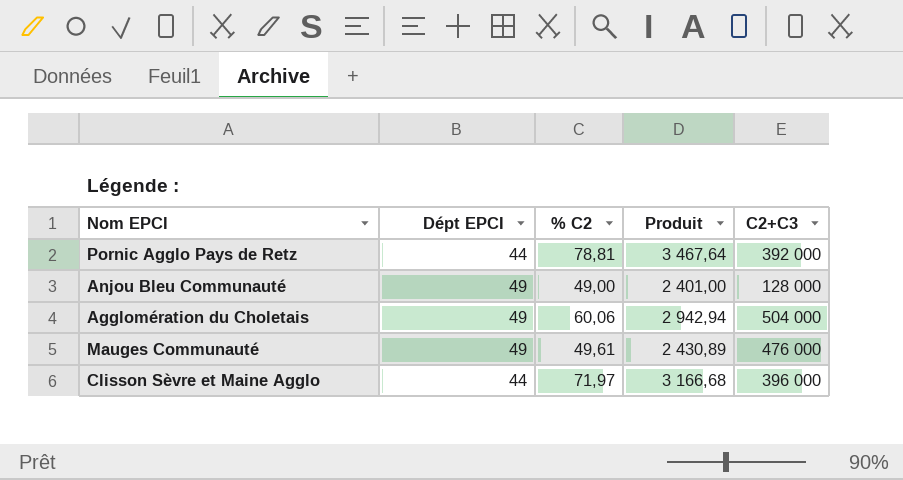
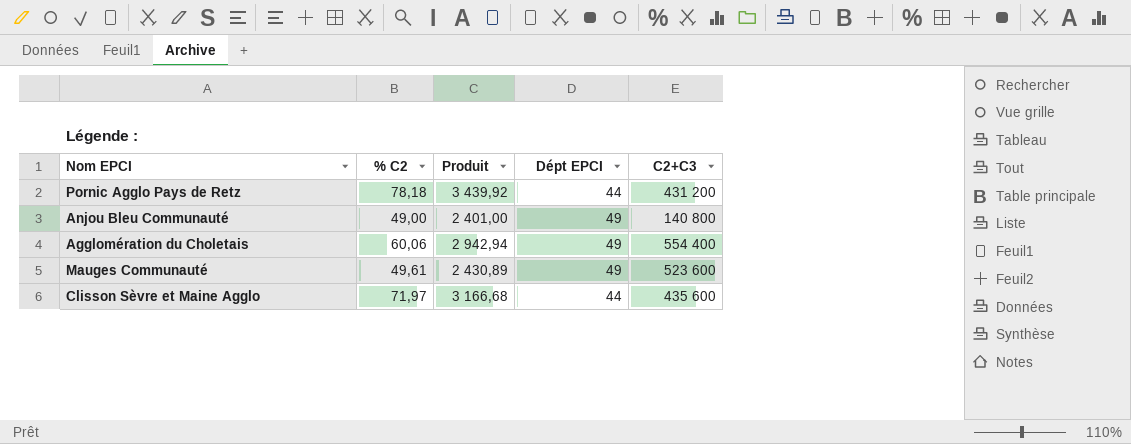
column Dépt EPCI | position: 2 -> 4
Pornic Agglo Pays de Retz | % C2: 78,81 -> 78,18
Pornic Agglo Pays de Retz | Produit: 3 467,64 -> 3 439,92
Pornic Agglo Pays de Retz | C2+C3: 392 000 -> 431 200
Anjou Bleu Communauté | C2+C3: 128 000 -> 140 800
Agglomération du Choletais | C2+C3: 504 000 -> 554 400
Mauges Communauté | C2+C3: 476 000 -> 523 600
Clisson Sèvre et Maine Agglo | C2+C3: 396 000 -> 435 600

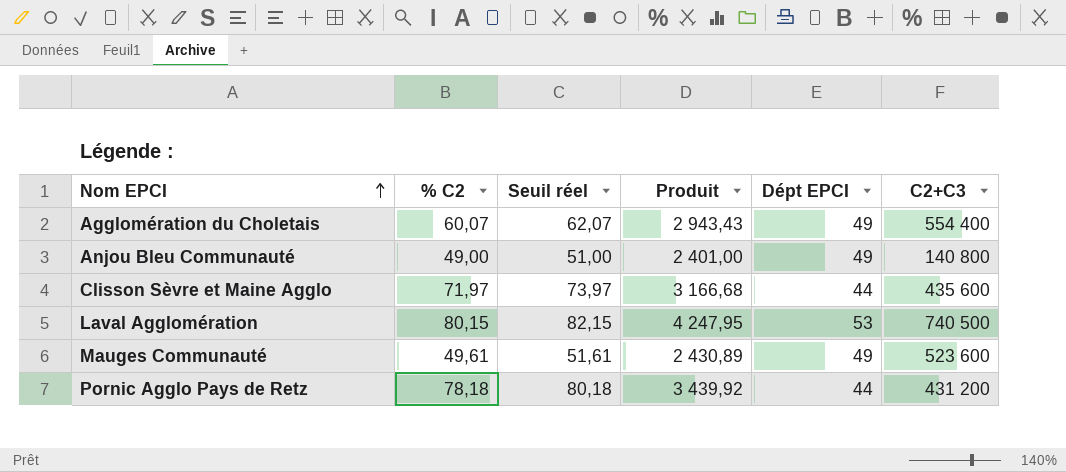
row order: none -> Nom EPCI ascending
column Seuil réel | formula: none -> [% C2] + 2
Agglomération du Choletais | % C2: 60,06 -> 60,07
Agglomération du Choletais | Produit: 2 942,94 -> 2 943,43
row Laval Agglomération: none -> 80,15 | 82,15 | 4 247,95 | 53 | 740 500

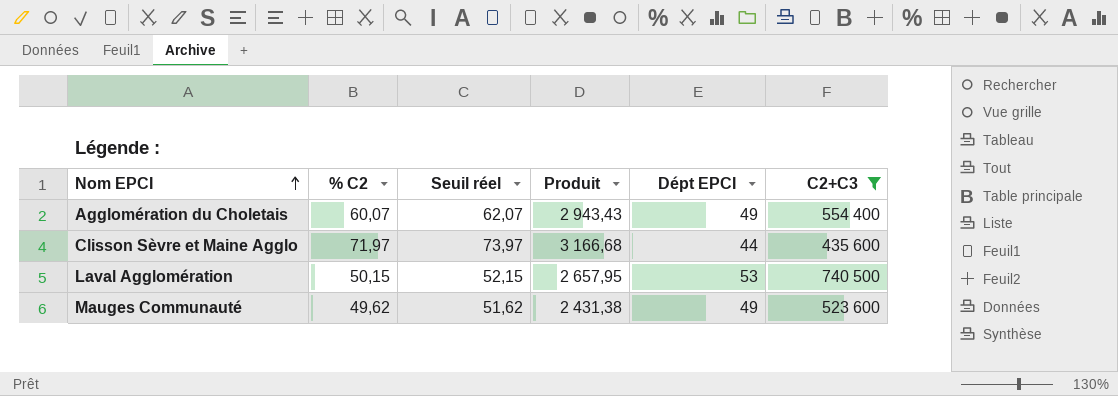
filter: none -> C2+C3 >= 435 600
Laval Agglomération | % C2: 80,15 -> 50,15
Laval Agglomération | Seuil réel: 82,15 -> 52,15
Laval Agglomération | Produit: 4 247,95 -> 2 657,95
Mauges Communauté | % C2: 49,61 -> 49,62
Mauges Communauté | Seuil réel: 51,61 -> 51,62
Mauges Communauté | Produit: 2 430,89 -> 2 431,38

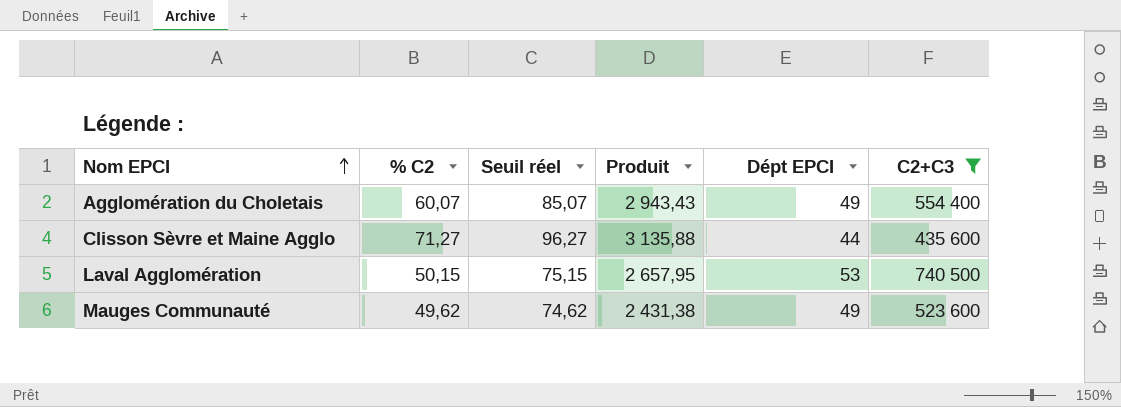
column Seuil réel | formula: [% C2] + 2 -> [% C2] + 25
Clisson Sèvre et Maine Agglo | % C2: 71,97 -> 71,27
Clisson Sèvre et Maine Agglo | Produit: 3 166,68 -> 3 135,88

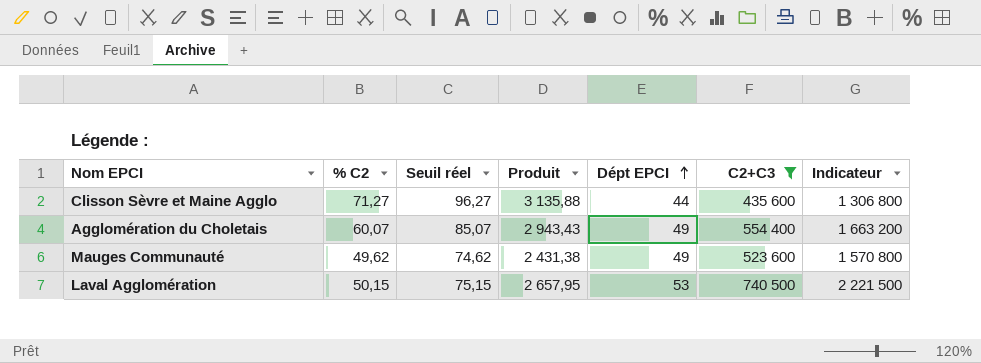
row order: Nom EPCI ascending -> Dépt EPCI ascending
column Indicateur | formula: none -> [C2+C3] * 3

